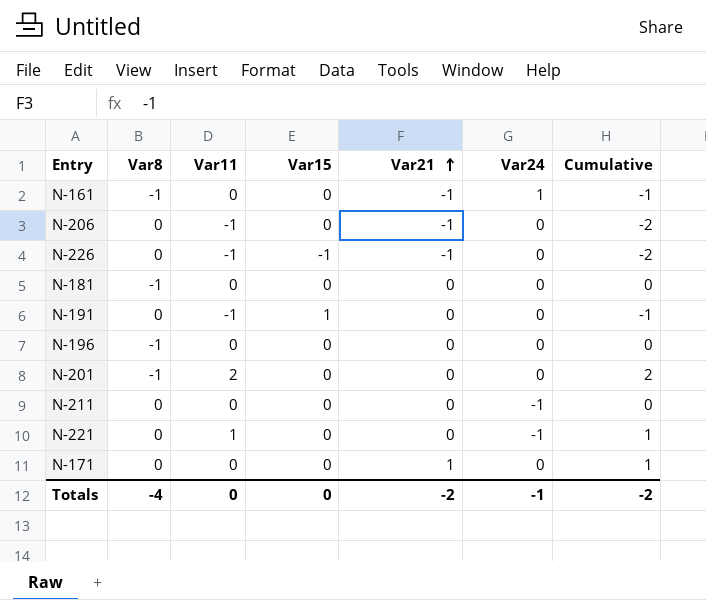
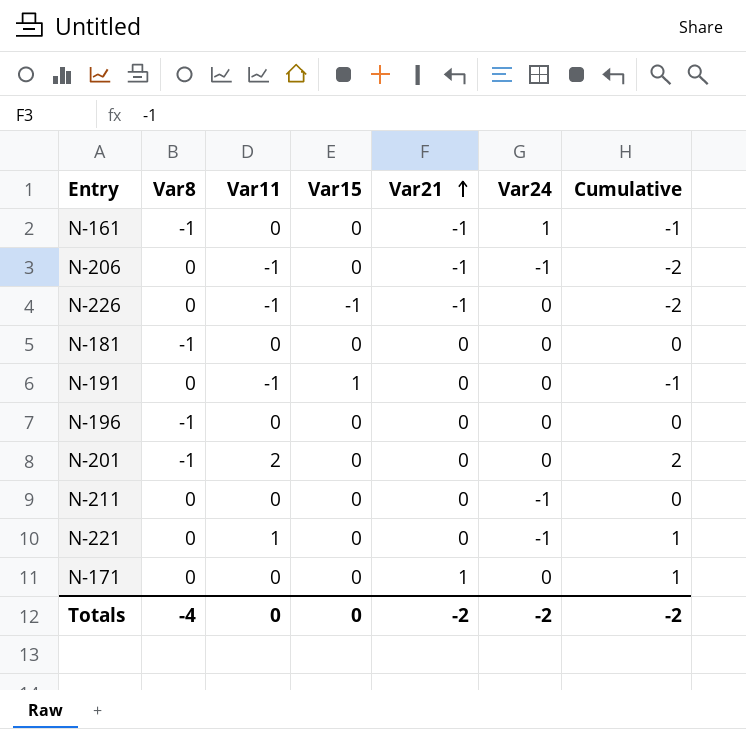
N-206 | Var24: 0 -> -1
Totals | Var24: -1 -> -2

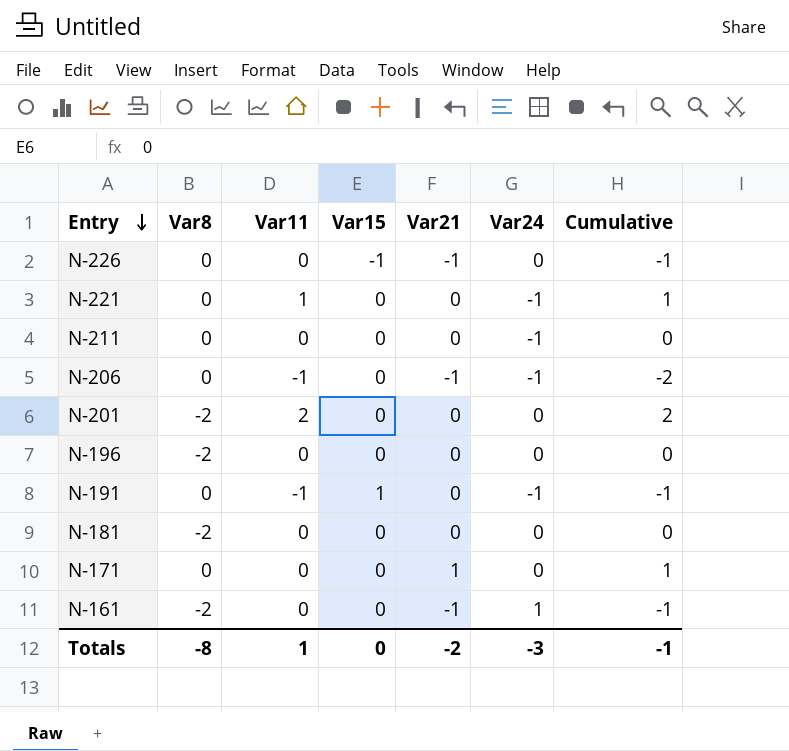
row order: Var21 ascending -> Entry descending
N-226 | Var11: -1 -> 0
N-226 | Cumulative: -2 -> -1
N-201 | Var8: -1 -> -2
N-196 | Var8: -1 -> -2
N-191 | Var24: 0 -> -1
N-181 | Var8: -1 -> -2
N-161 | Var8: -1 -> -2
Totals | Var8: -4 -> -8
Totals | Var11: 0 -> 1
Totals | Var24: -2 -> -3
Totals | Cumulative: -2 -> -1

